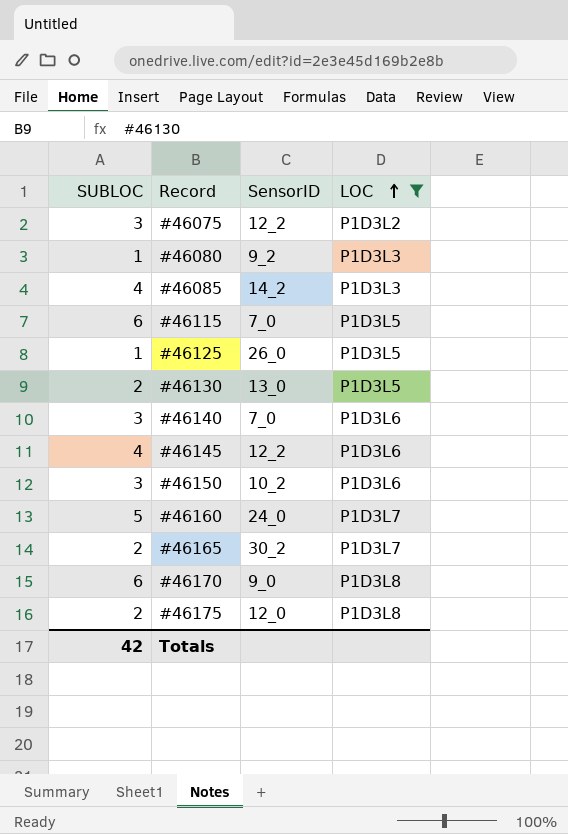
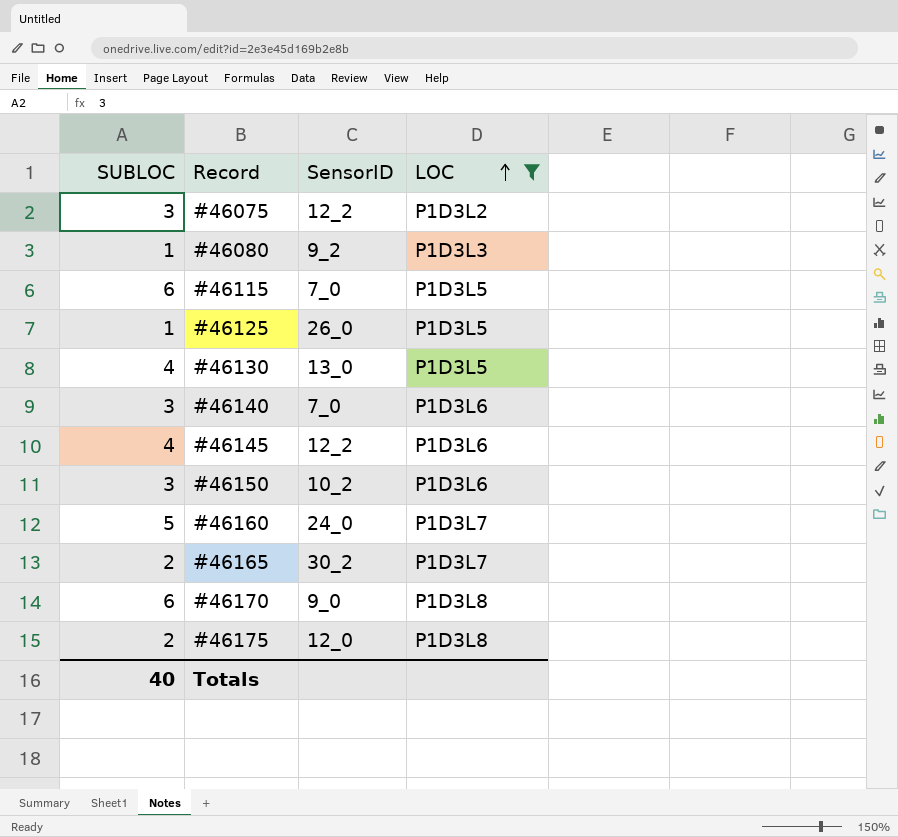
row #46085: 4 | 14_2 | P1D3L3 -> none
#46130 | SUBLOC: 2 -> 4
Totals | SUBLOC: 42 -> 40

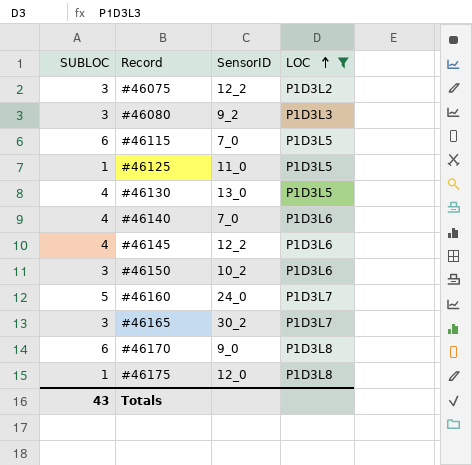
#46080 | SUBLOC: 1 -> 3
#46125 | SensorID: 26_0 -> 11_0
#46140 | SUBLOC: 3 -> 4
#46165 | SUBLOC: 2 -> 3
#46175 | SUBLOC: 2 -> 1
Totals | SUBLOC: 40 -> 43

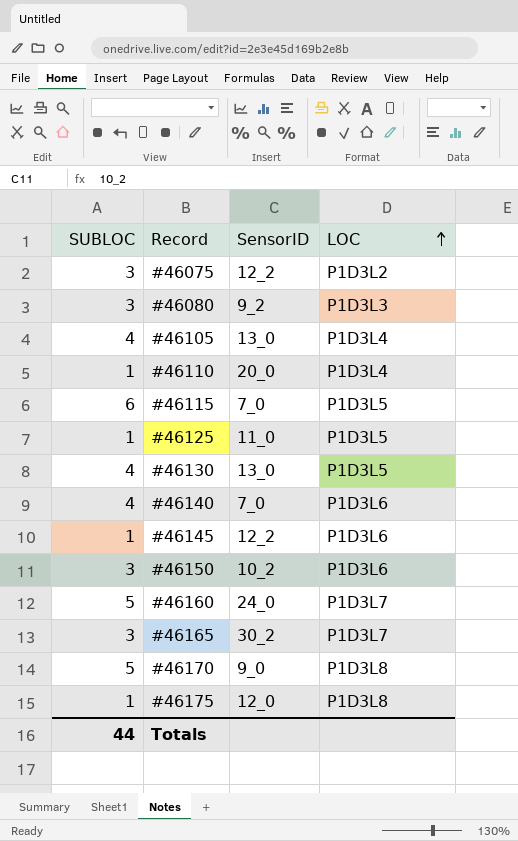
filter: LOC != P1D3L4 -> none
#46145 | SUBLOC: 4 -> 1
#46170 | SUBLOC: 6 -> 5
Totals | SUBLOC: 43 -> 44

